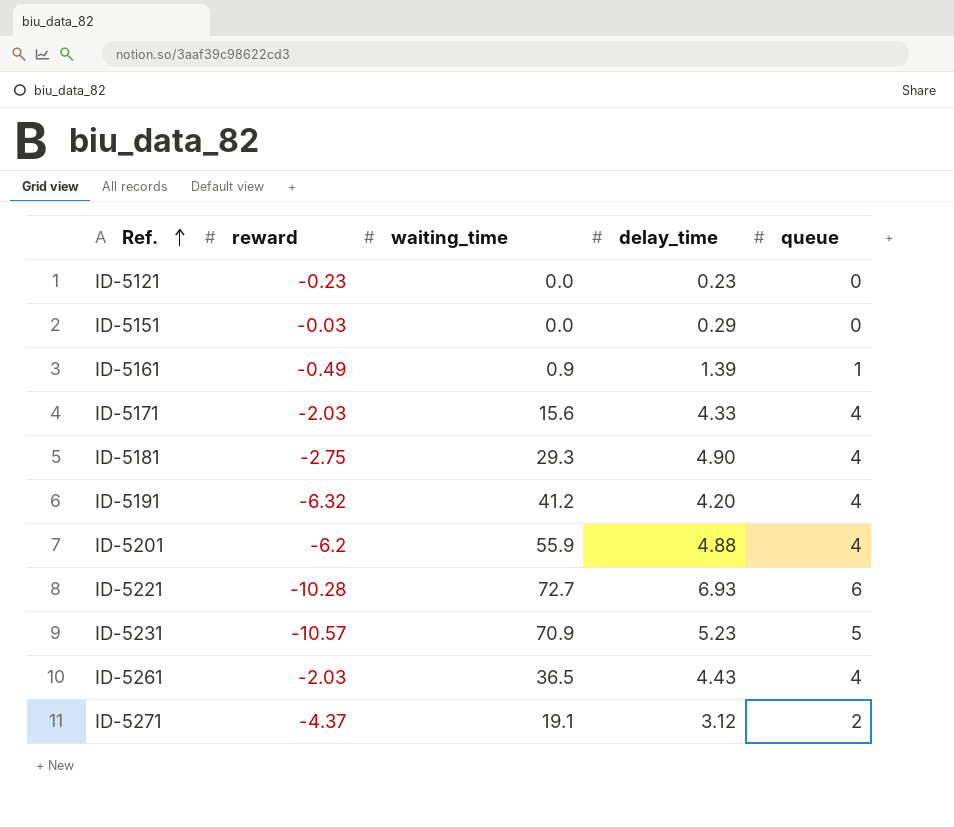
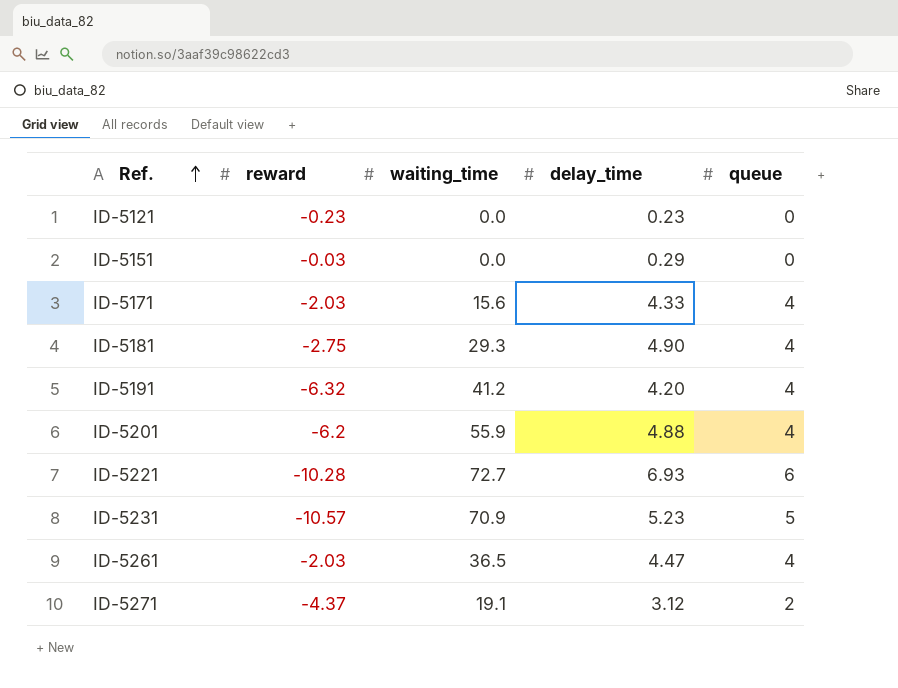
row ID-5161: -0.49 | 0.9 | 1.39 | 1 -> none
ID-5261 | delay_time: 4.43 -> 4.47

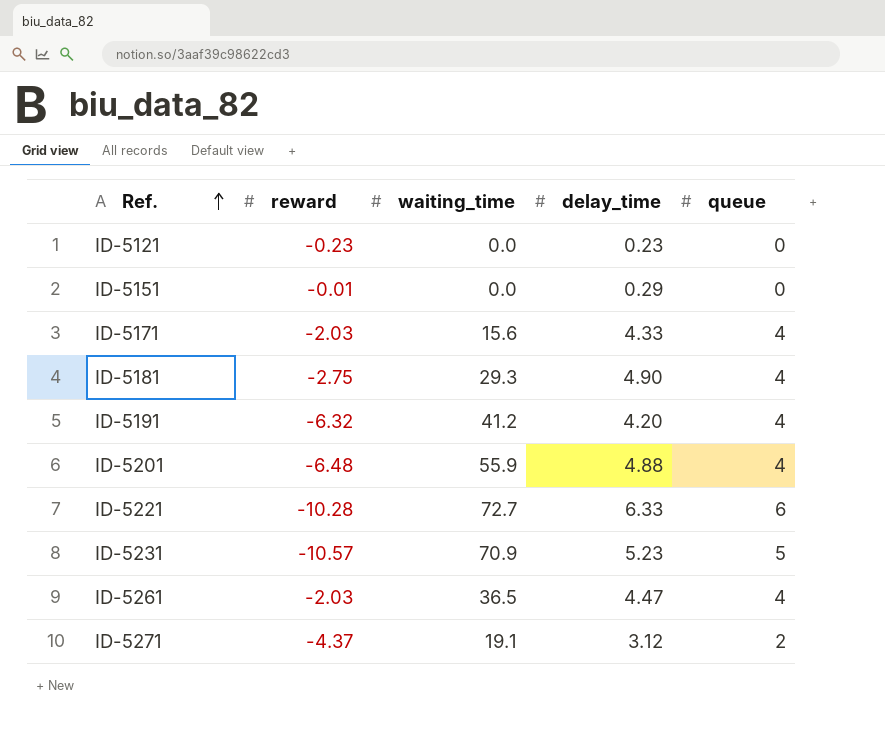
ID-5151 | reward: -0.03 -> -0.01
ID-5201 | reward: -6.2 -> -6.48
ID-5221 | delay_time: 6.93 -> 6.33

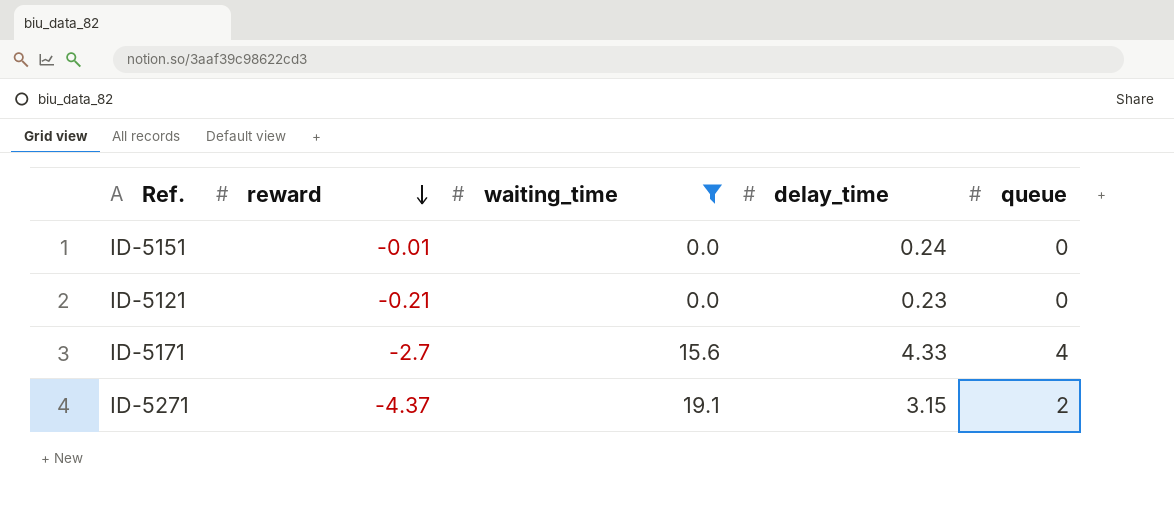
filter: none -> waiting_time <= 19.1
row order: Ref. ascending -> reward descending
ID-5151 | delay_time: 0.29 -> 0.24
ID-5121 | reward: -0.23 -> -0.21
ID-5171 | reward: -2.03 -> -2.7
ID-5271 | delay_time: 3.12 -> 3.15

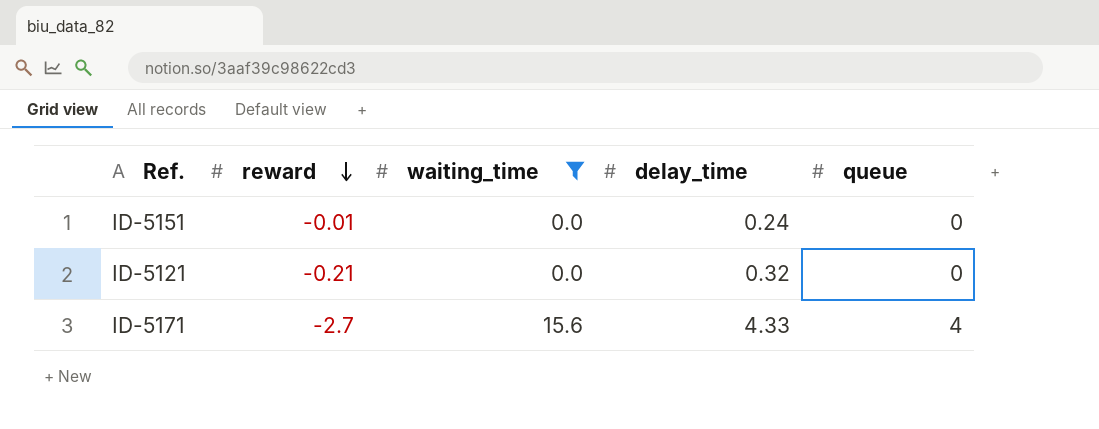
row ID-5271: -4.37 | 19.1 | 3.15 | 2 -> none
ID-5121 | delay_time: 0.23 -> 0.32

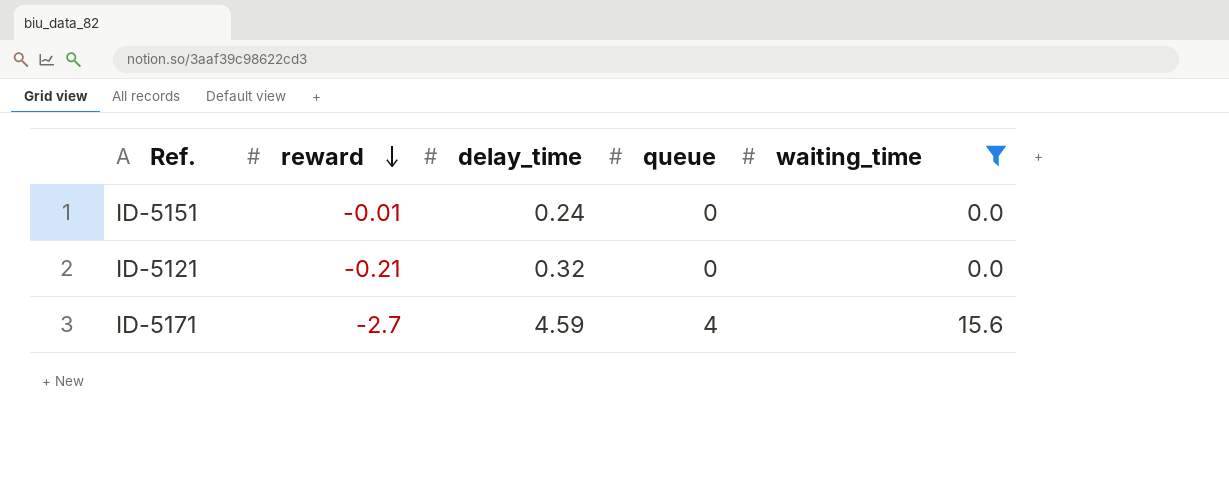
column waiting_time | position: 3 -> 5
ID-5171 | delay_time: 4.33 -> 4.59

